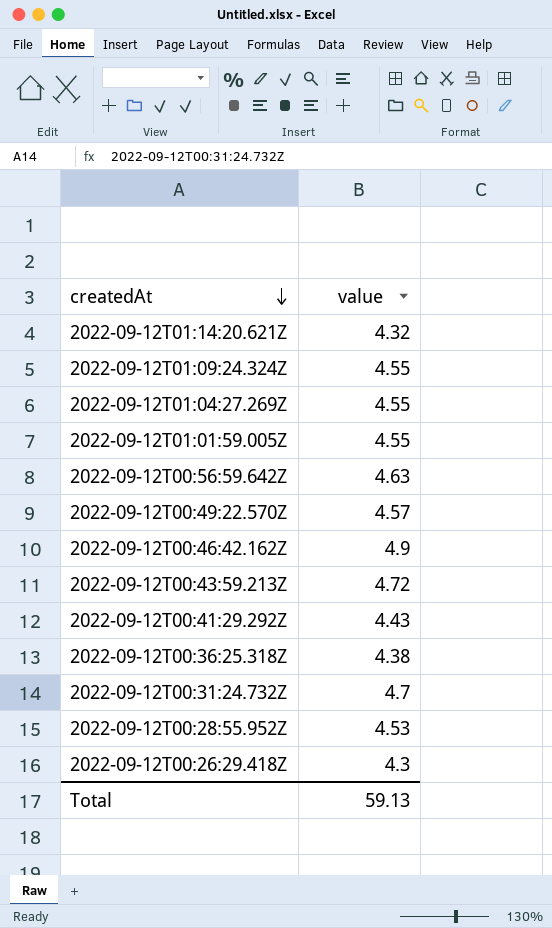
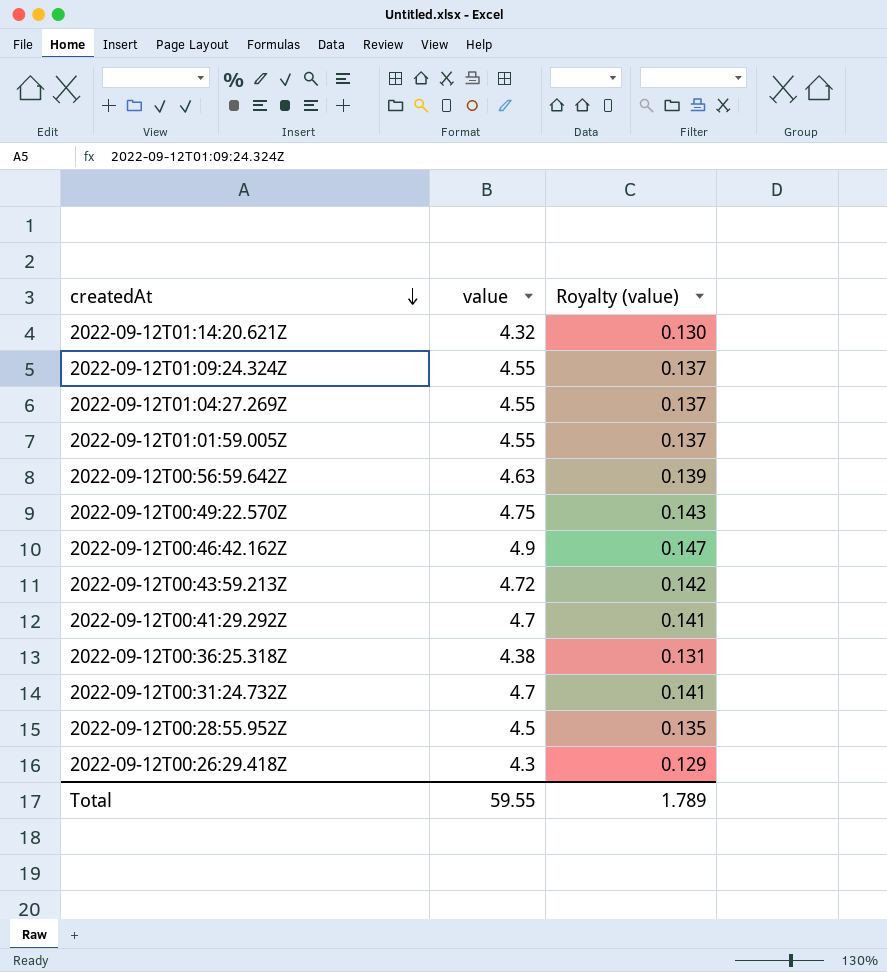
column Royalty (value) | formula: none -> [value] * 0.03
2022-09-12T00:49:22.570Z | value: 4.57 -> 4.75
2022-09-12T00:41:29.292Z | value: 4.43 -> 4.7
2022-09-12T00:28:55.952Z | value: 4.53 -> 4.5
Total | value: 59.13 -> 59.55

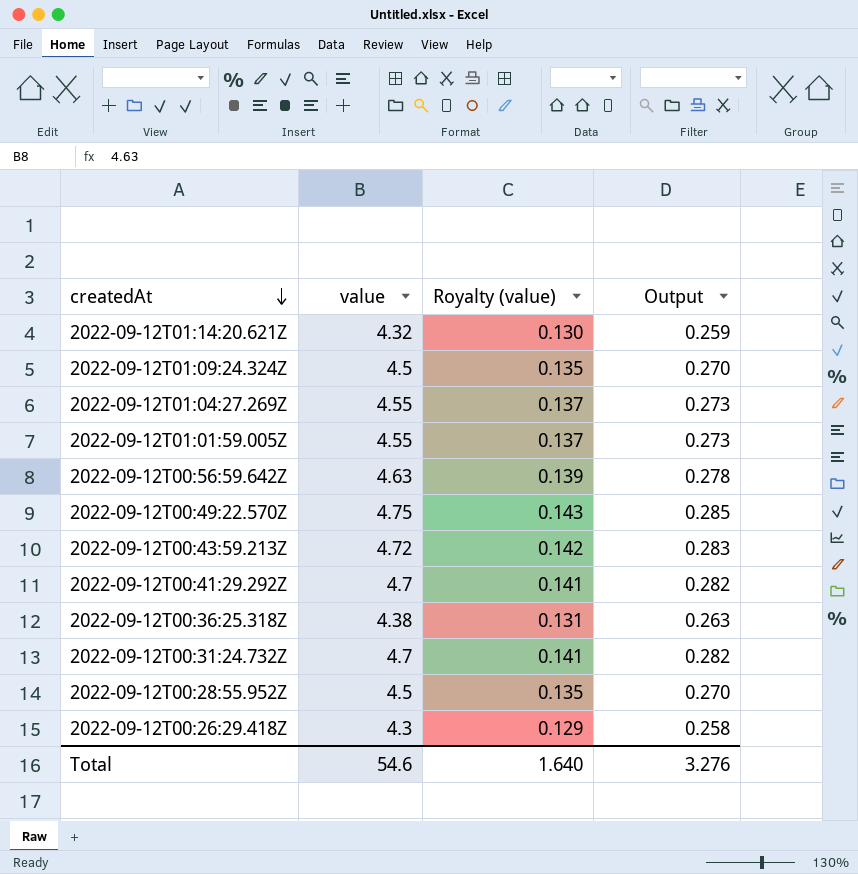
column Output | formula: none -> [value] * 0.06
row 2022-09-12T00:46:42.162Z: 4.9 | 0.147 -> none
2022-09-12T01:09:24.324Z | value: 4.55 -> 4.5
2022-09-12T01:09:24.324Z | Royalty (value): 0.137 -> 0.135
Total | value: 59.55 -> 54.6
Total | Royalty (value): 1.789 -> 1.640

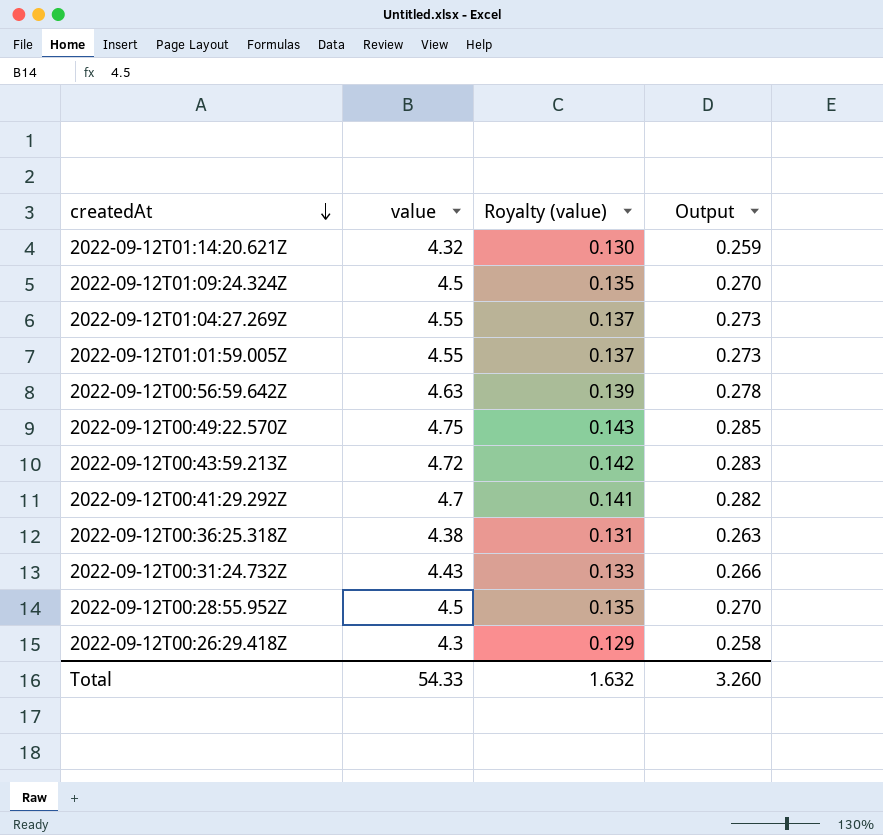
2022-09-12T00:31:24.732Z | value: 4.7 -> 4.43
2022-09-12T00:31:24.732Z | Royalty (value): 0.141 -> 0.133
2022-09-12T00:31:24.732Z | Output: 0.282 -> 0.266
Total | value: 54.6 -> 54.33
Total | Royalty (value): 1.640 -> 1.632
Total | Output: 3.276 -> 3.260

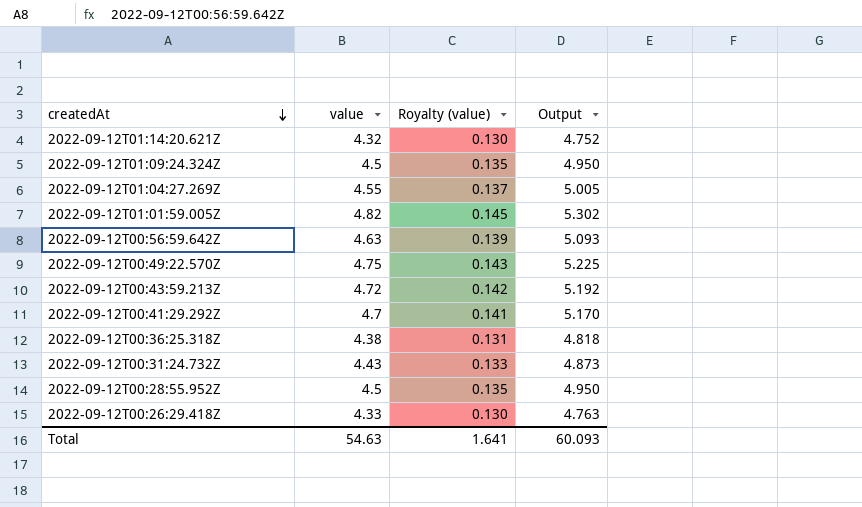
column Output | formula: [value] * 0.06 -> [value] * 1.1
2022-09-12T01:01:59.005Z | value: 4.55 -> 4.82
2022-09-12T01:01:59.005Z | Royalty (value): 0.137 -> 0.145
2022-09-12T00:26:29.418Z | value: 4.3 -> 4.33
2022-09-12T00:26:29.418Z | Royalty (value): 0.129 -> 0.130
Total | value: 54.33 -> 54.63
Total | Royalty (value): 1.632 -> 1.641
Total | Output: 3.260 -> 60.093

